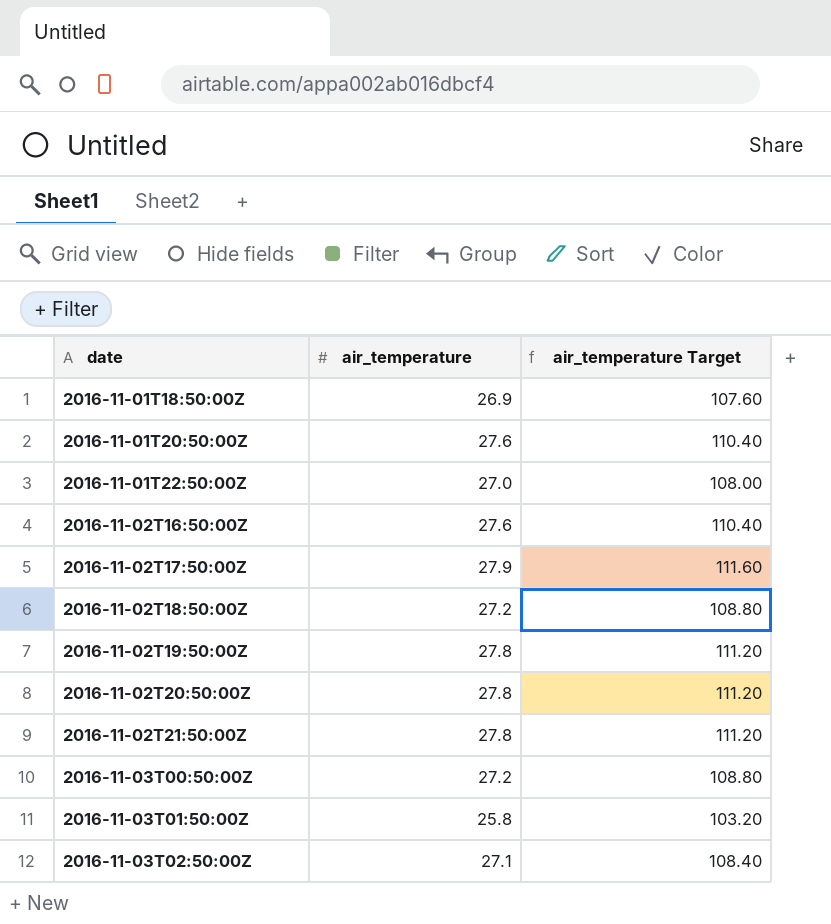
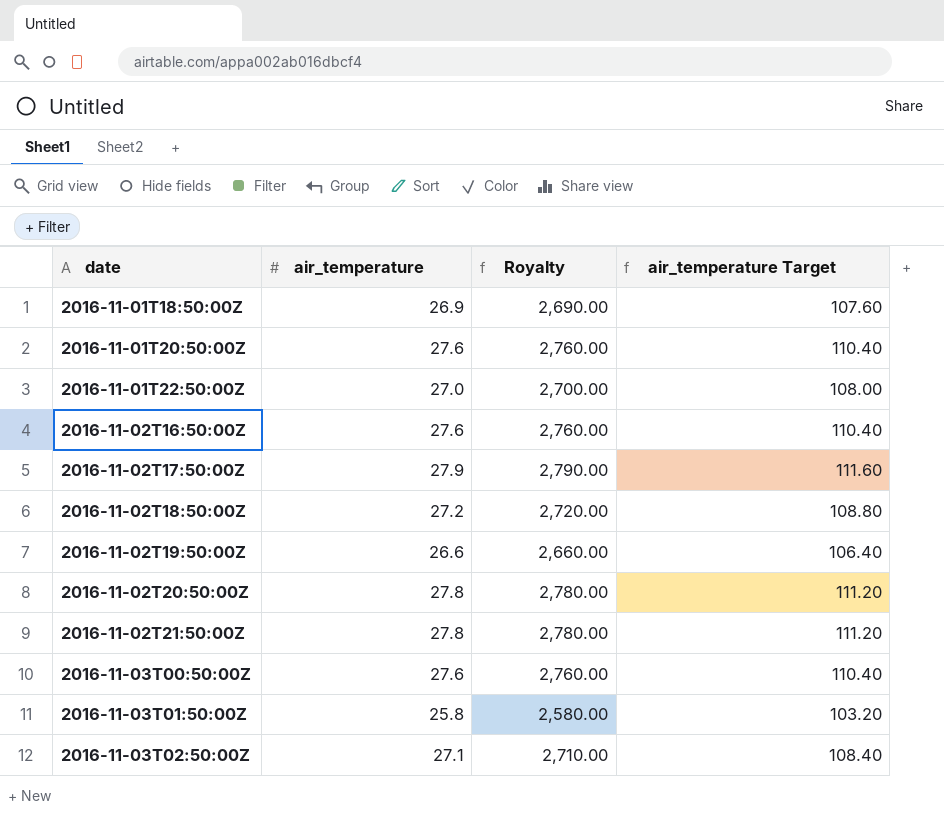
column Royalty | formula: none -> [air_temperature] * 100
2016-11-02T19:50:00Z | air_temperature: 27.8 -> 26.6
2016-11-02T19:50:00Z | air_temperature Target: 111.20 -> 106.40
2016-11-03T00:50:00Z | air_temperature: 27.2 -> 27.6
2016-11-03T00:50:00Z | air_temperature Target: 108.80 -> 110.40

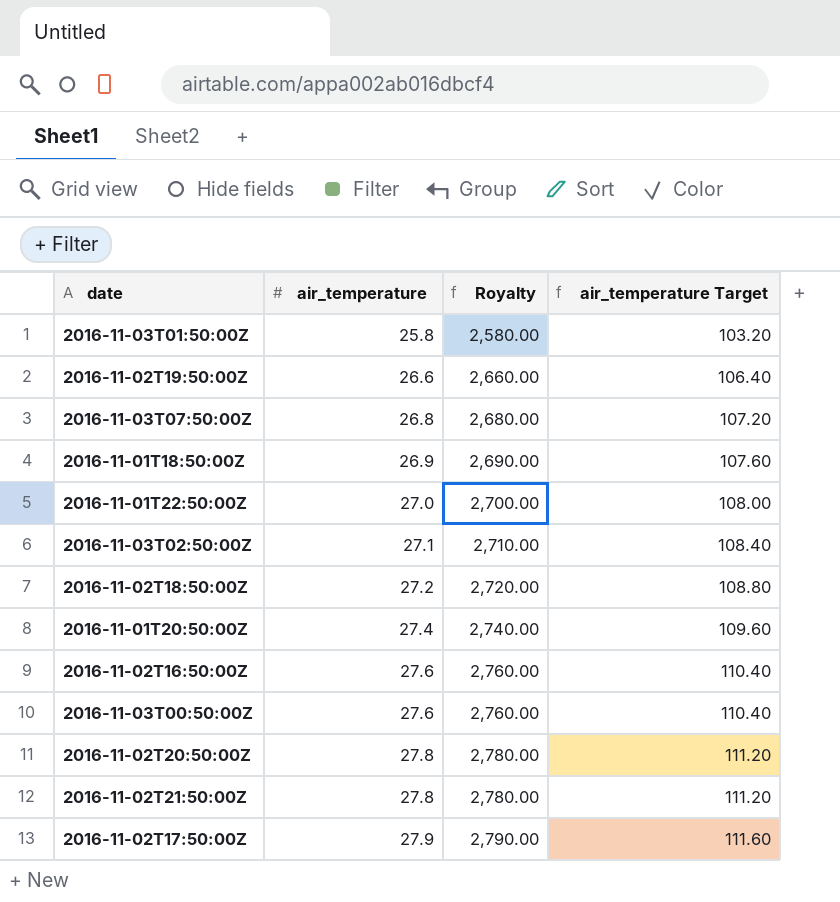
row order: date ascending -> air_temperature ascending
row 2016-11-03T07:50:00Z: none -> 26.8 | 2,680.00 | 107.20
2016-11-01T20:50:00Z | air_temperature: 27.6 -> 27.4
2016-11-01T20:50:00Z | Royalty: 2,760.00 -> 2,740.00
2016-11-01T20:50:00Z | air_temperature Target: 110.40 -> 109.60

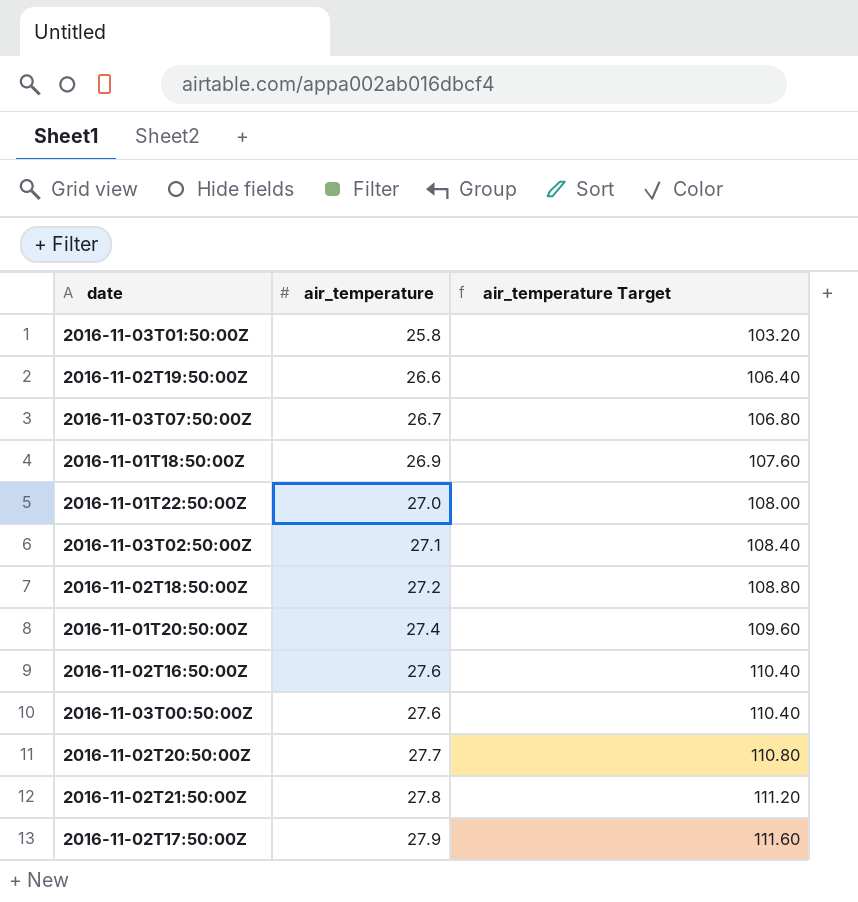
column Royalty | formula: [air_temperature] * 100 -> none
2016-11-03T07:50:00Z | air_temperature: 26.8 -> 26.7
2016-11-03T07:50:00Z | air_temperature Target: 107.20 -> 106.80
2016-11-02T20:50:00Z | air_temperature: 27.8 -> 27.7
2016-11-02T20:50:00Z | air_temperature Target: 111.20 -> 110.80

